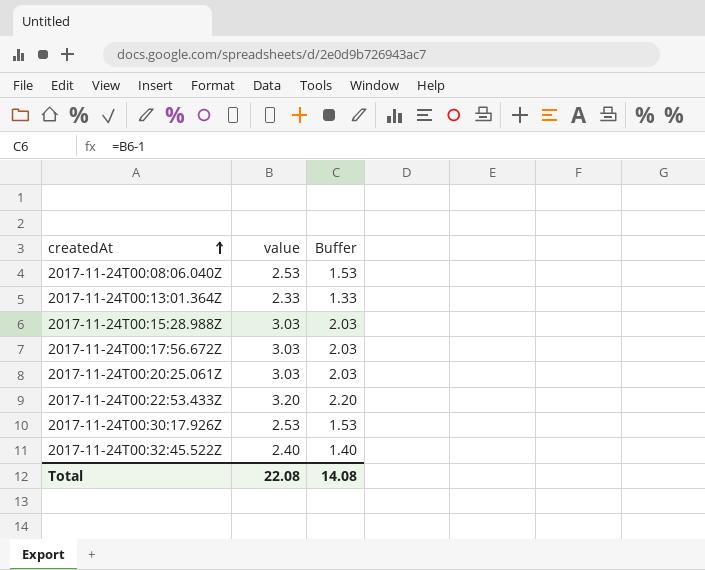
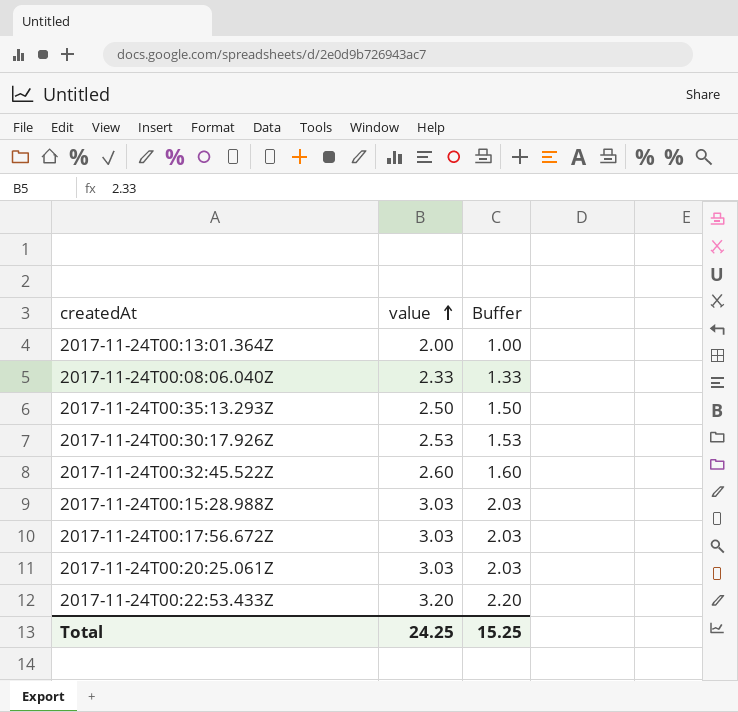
row order: createdAt ascending -> value ascending
2017-11-24T00:13:01.364Z | value: 2.33 -> 2.00
2017-11-24T00:13:01.364Z | Buffer: 1.33 -> 1.00
2017-11-24T00:08:06.040Z | value: 2.53 -> 2.33
2017-11-24T00:08:06.040Z | Buffer: 1.53 -> 1.33
row 2017-11-24T00:35:13.293Z: none -> 2.50 | 1.50
2017-11-24T00:32:45.522Z | value: 2.40 -> 2.60
2017-11-24T00:32:45.522Z | Buffer: 1.40 -> 1.60
Total | value: 22.08 -> 24.25
Total | Buffer: 14.08 -> 15.25

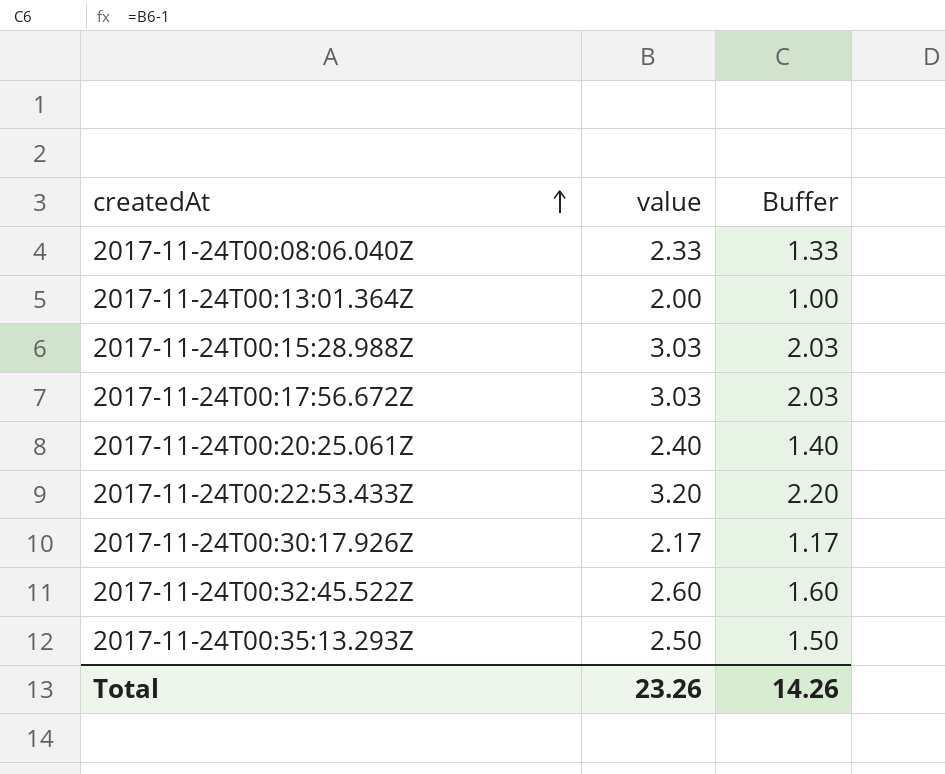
row order: value ascending -> createdAt ascending
2017-11-24T00:20:25.061Z | value: 3.03 -> 2.40
2017-11-24T00:20:25.061Z | Buffer: 2.03 -> 1.40
2017-11-24T00:30:17.926Z | value: 2.53 -> 2.17
2017-11-24T00:30:17.926Z | Buffer: 1.53 -> 1.17
Total | value: 24.25 -> 23.26
Total | Buffer: 15.25 -> 14.26

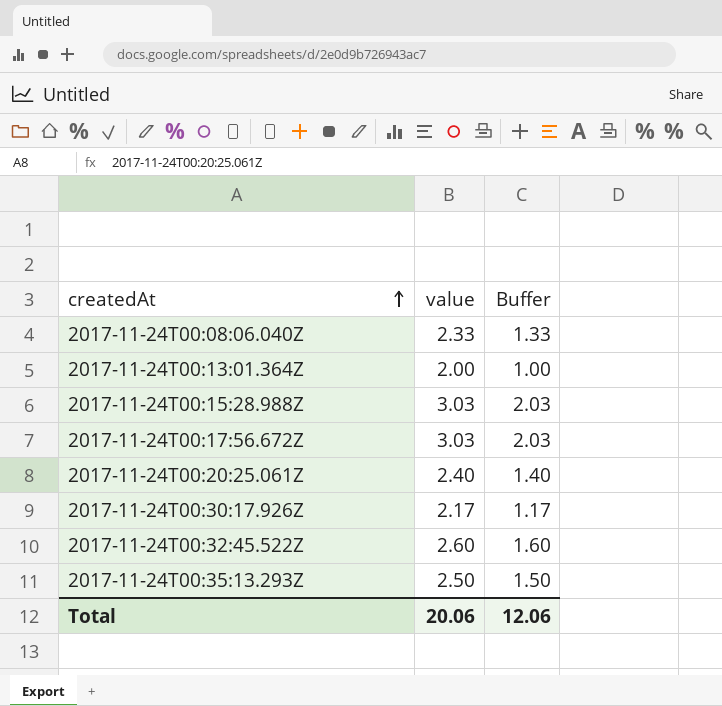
row 2017-11-24T00:22:53.433Z: 3.20 | 2.20 -> none
Total | value: 23.26 -> 20.06
Total | Buffer: 14.26 -> 12.06

